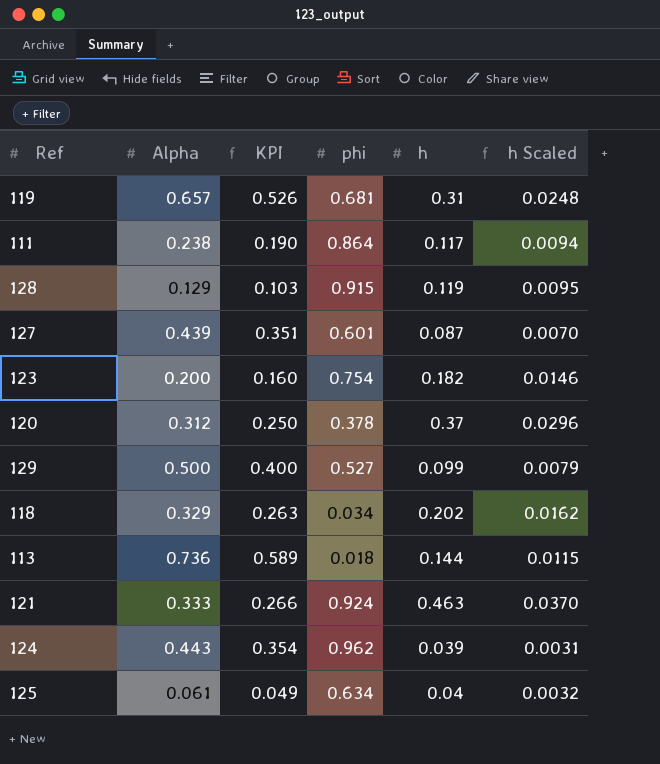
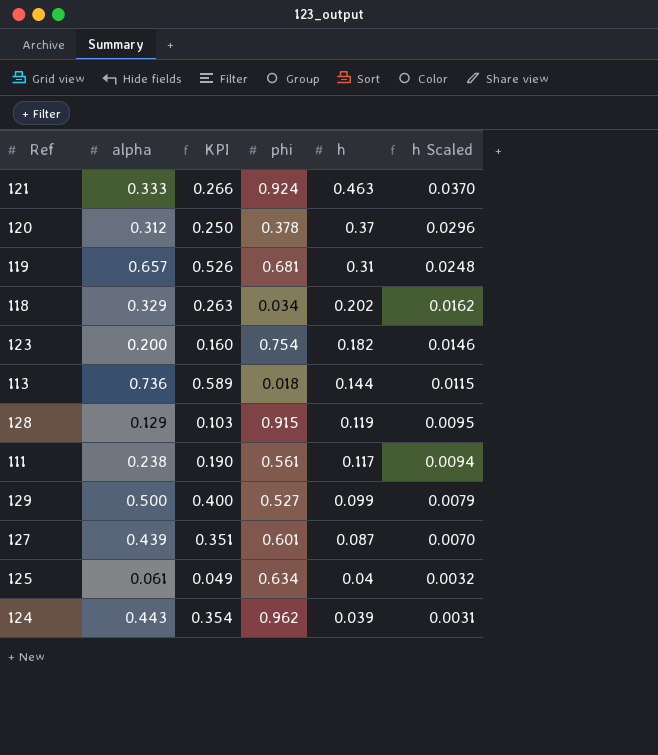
row order: none -> h descending
column name: Alpha -> alpha
111 | phi: 0.864 -> 0.561

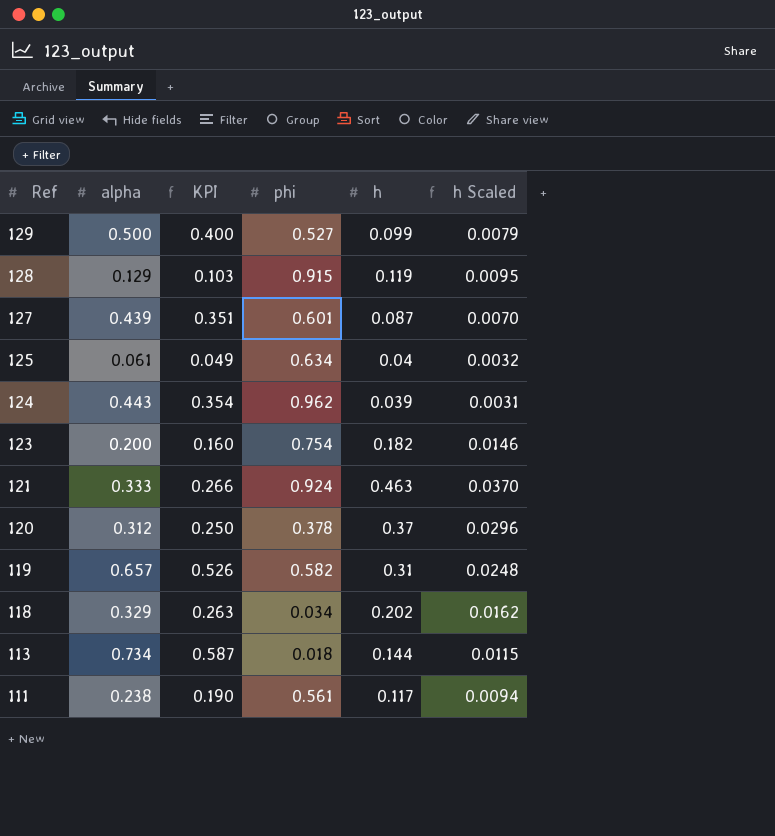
row order: h descending -> Ref descending
119 | phi: 0.681 -> 0.582
113 | alpha: 0.736 -> 0.734
113 | KPI: 0.589 -> 0.587

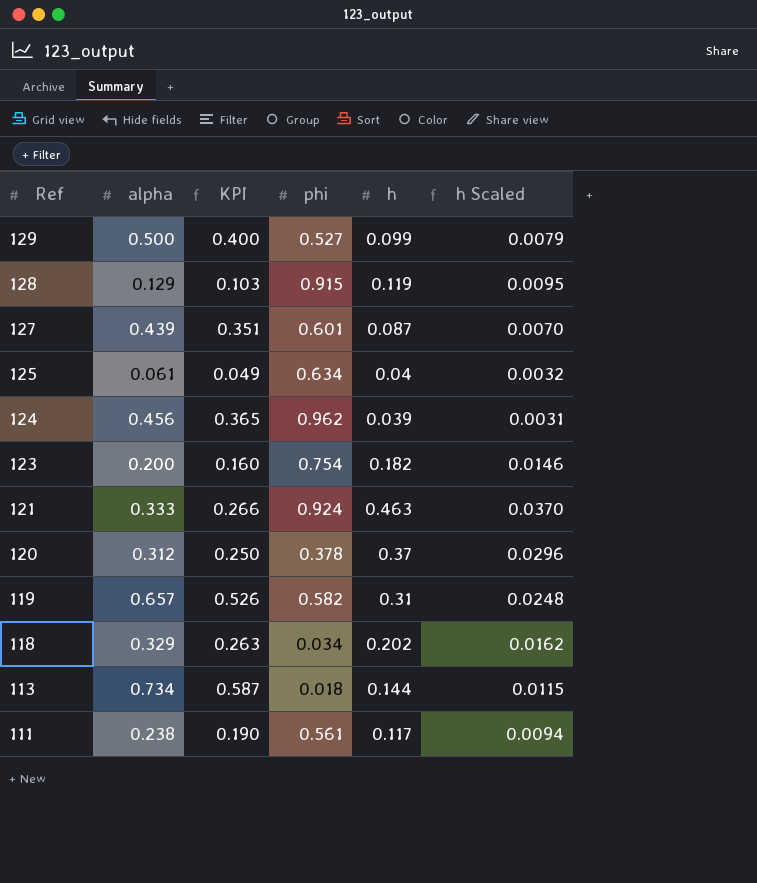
124 | alpha: 0.443 -> 0.456
124 | KPI: 0.354 -> 0.365

